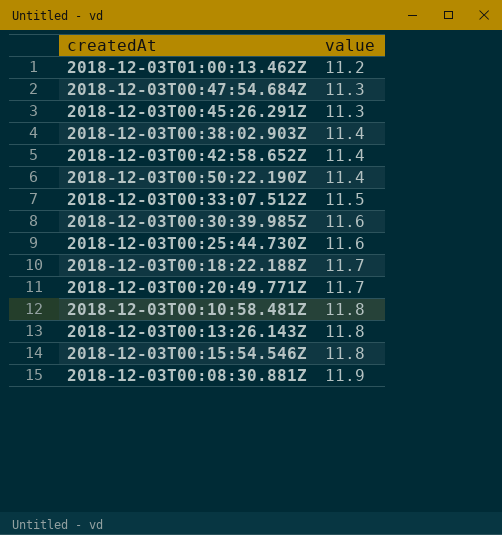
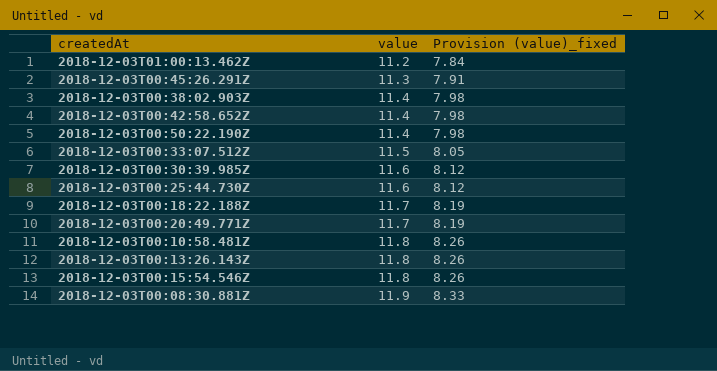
column Provision (value)_fixed | formula: none -> [value] * 0.7
row 2018-12-03T00:47:54.684Z: 11.3 -> none

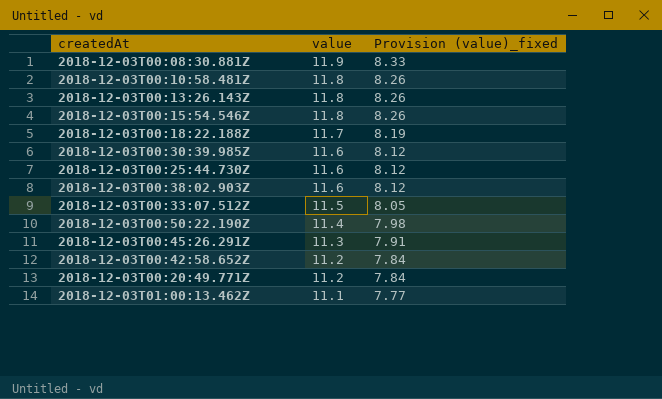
row order: value ascending -> value descending
2018-12-03T00:38:02.903Z | value: 11.4 -> 11.6
2018-12-03T00:38:02.903Z | Provision (value)_fixed: 7.98 -> 8.12
2018-12-03T00:42:58.652Z | value: 11.4 -> 11.2
2018-12-03T00:42:58.652Z | Provision (value)_fixed: 7.98 -> 7.84
2018-12-03T00:20:49.771Z | value: 11.7 -> 11.2
2018-12-03T00:20:49.771Z | Provision (value)_fixed: 8.19 -> 7.84
2018-12-03T01:00:13.462Z | value: 11.2 -> 11.1
2018-12-03T01:00:13.462Z | Provision (value)_fixed: 7.84 -> 7.77

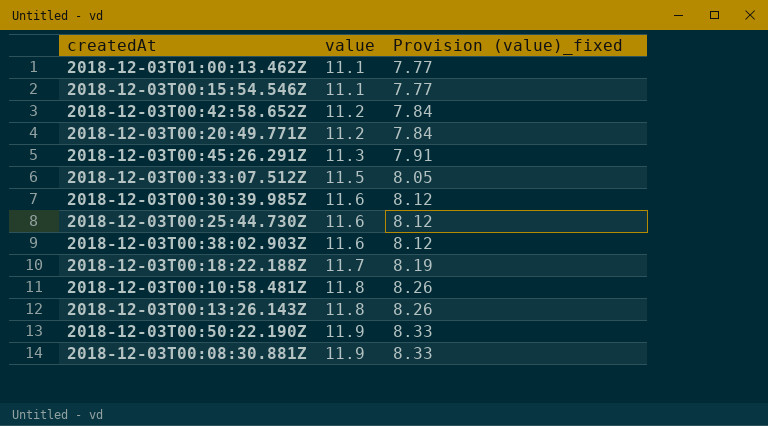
row order: value descending -> value ascending
2018-12-03T00:15:54.546Z | value: 11.8 -> 11.1
2018-12-03T00:15:54.546Z | Provision (value)_fixed: 8.26 -> 7.77
2018-12-03T00:50:22.190Z | value: 11.4 -> 11.9
2018-12-03T00:50:22.190Z | Provision (value)_fixed: 7.98 -> 8.33

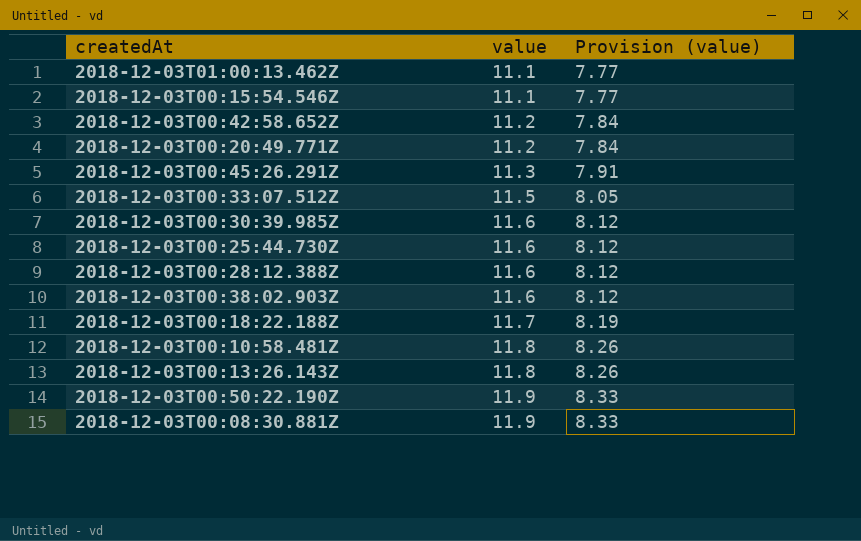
column name: Provision (value)_fixed -> Provision (value)
row 2018-12-03T00:28:12.388Z: none -> 11.6 | 8.12

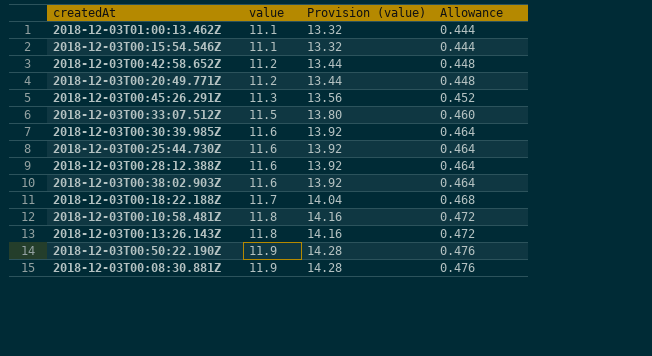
column Provision (value) | formula: [value] * 0.7 -> [value] * 1.2
column Allowance | formula: none -> [value] * 0.04

